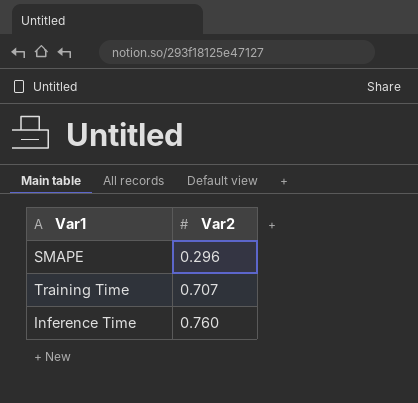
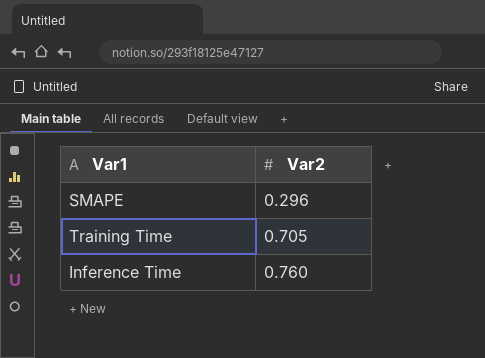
Training Time | Var2: 0.707 -> 0.705

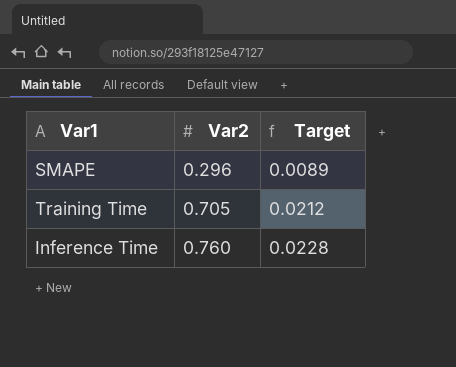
column Target | formula: none -> [Var2] * 0.03

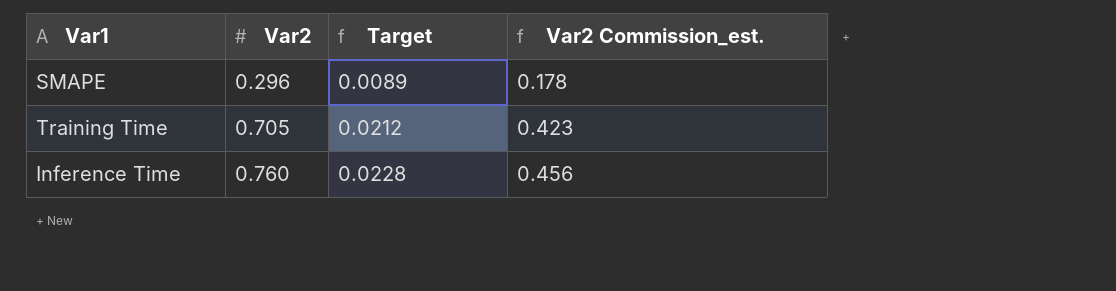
column Var2 Commission_est. | formula: none -> [Var2] * 0.6

